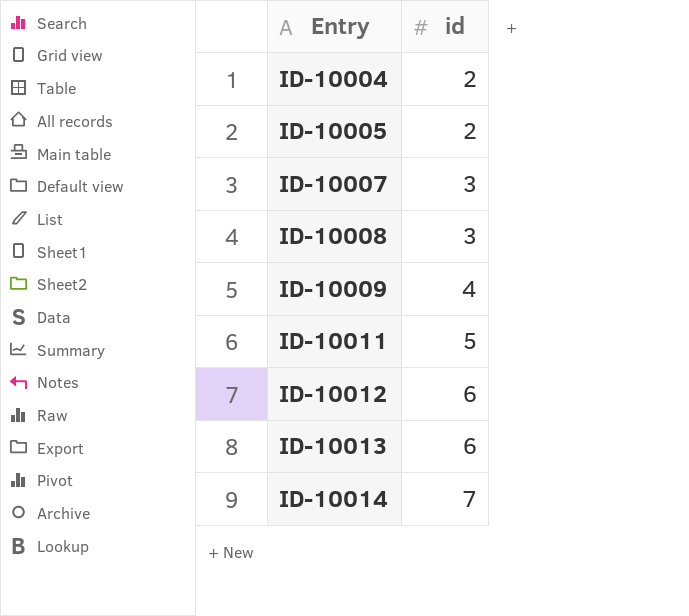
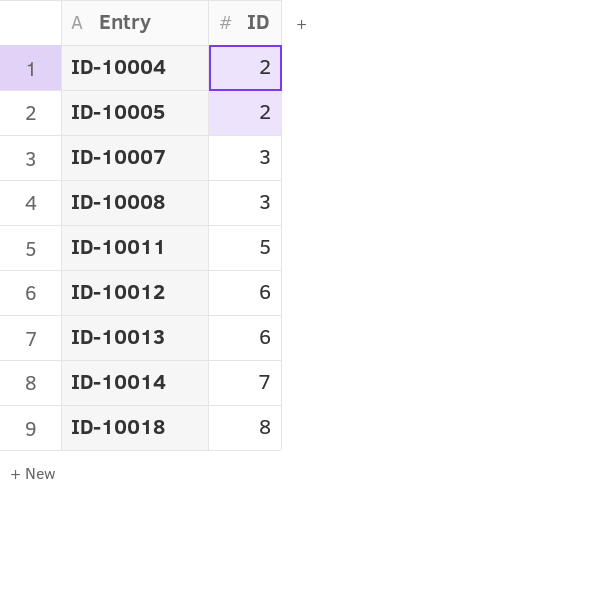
column name: id -> ID
row ID-10009: 4 -> none
row ID-10018: none -> 8

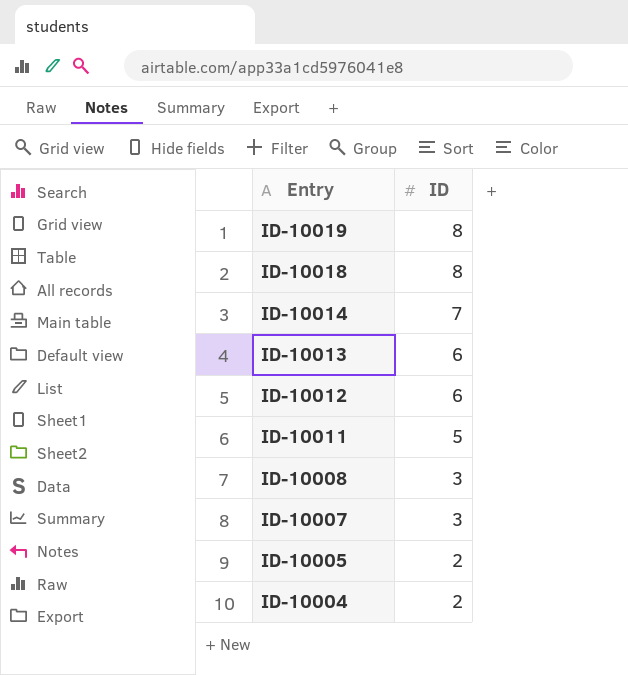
row order: Entry ascending -> Entry descending
row ID-10019: none -> 8

